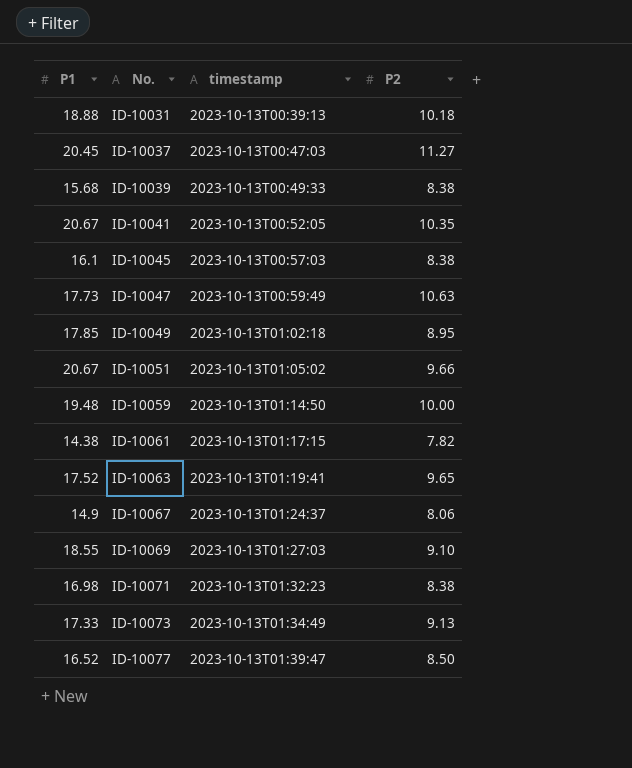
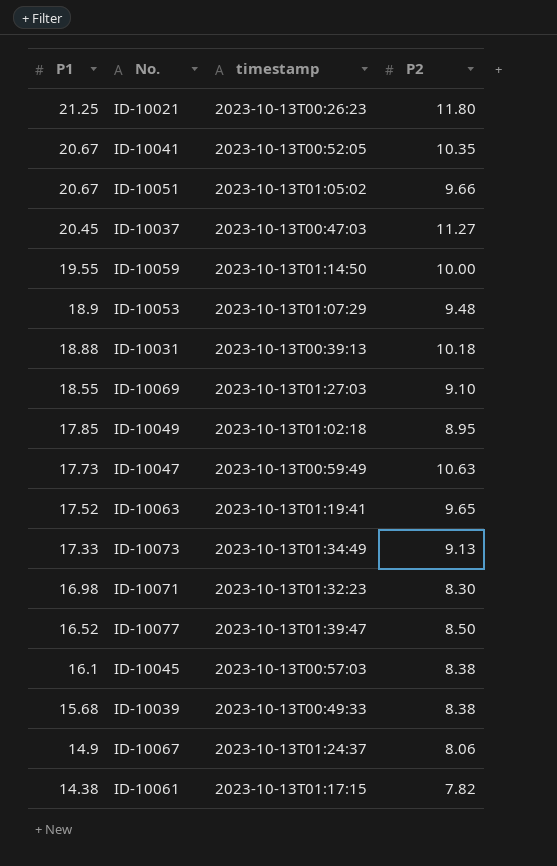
row order: No. ascending -> P1 descending
row ID-10021: none -> 21.25 | 2023-10-13T00:26:23 | 11.80
ID-10059 | P1: 19.48 -> 19.55
row ID-10053: none -> 18.9 | 2023-10-13T01:07:29 | 9.48
ID-10071 | P2: 8.38 -> 8.30

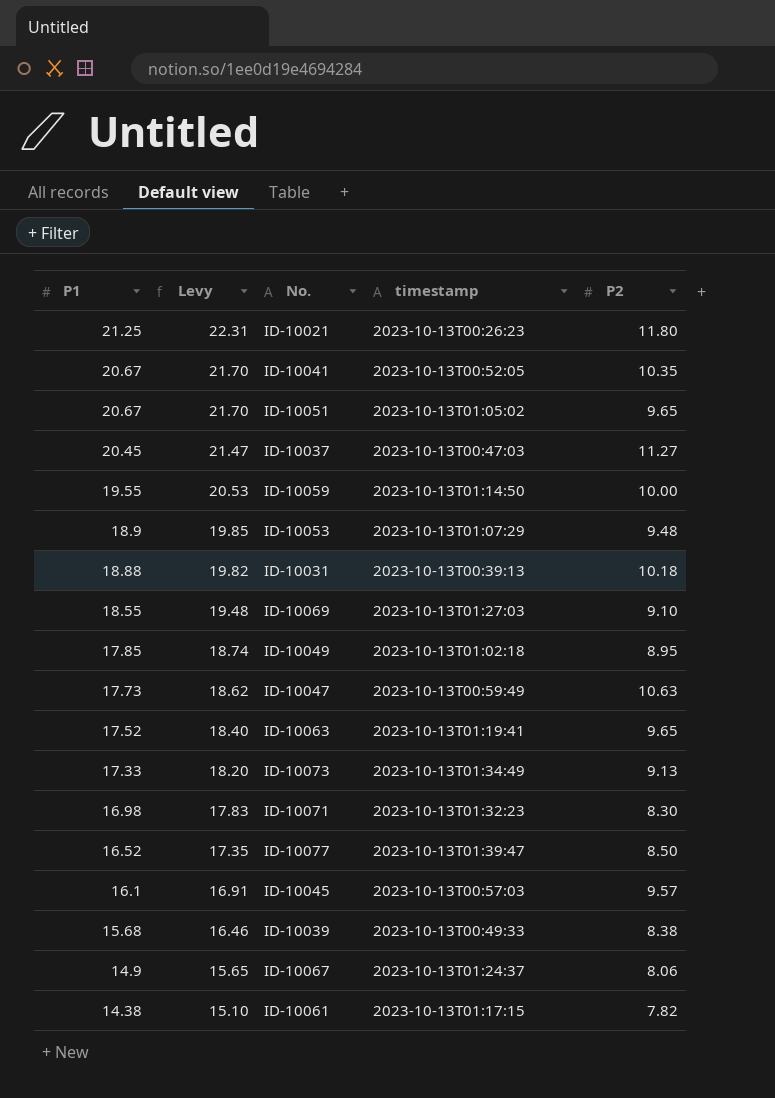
column Levy | formula: none -> [P1] * 1.05
ID-10051 | P2: 9.66 -> 9.65
ID-10045 | P2: 8.38 -> 9.57

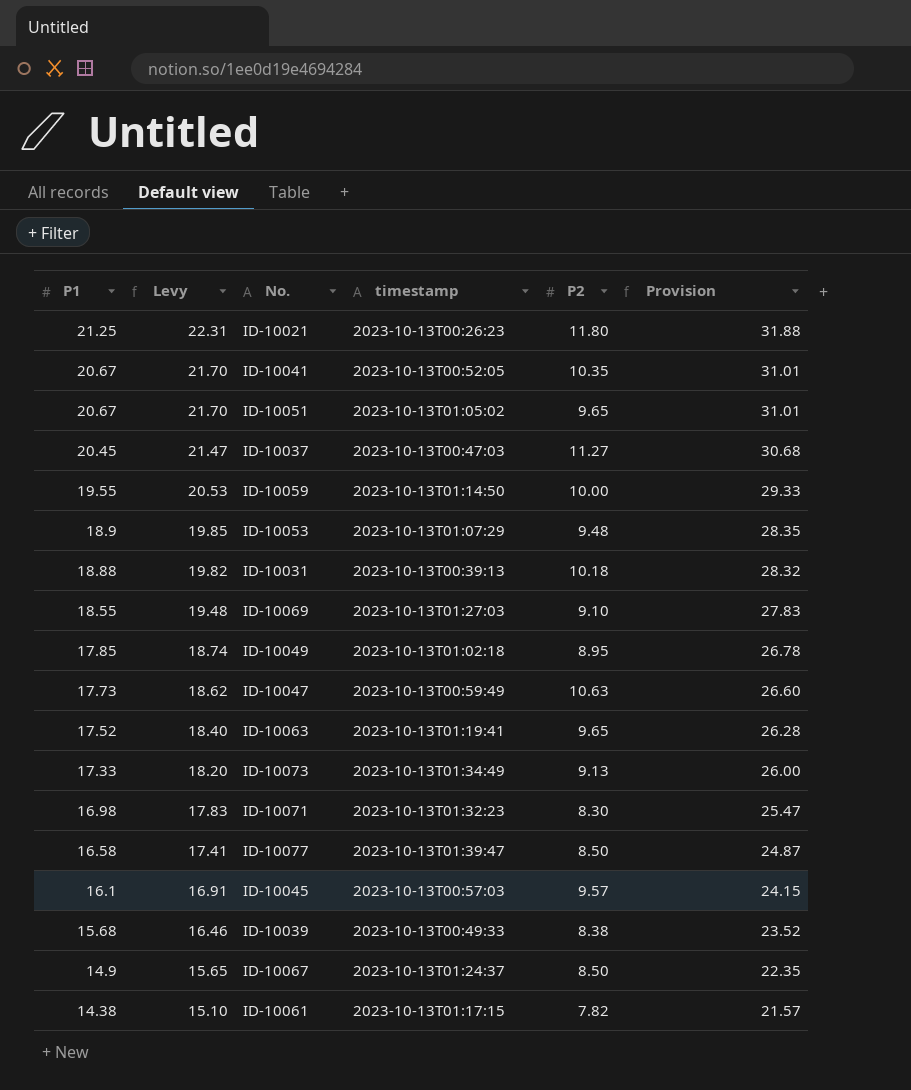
column Provision | formula: none -> [P1] * 1.5
ID-10077 | P1: 16.52 -> 16.58
ID-10077 | Levy: 17.35 -> 17.41
ID-10067 | P2: 8.06 -> 8.50

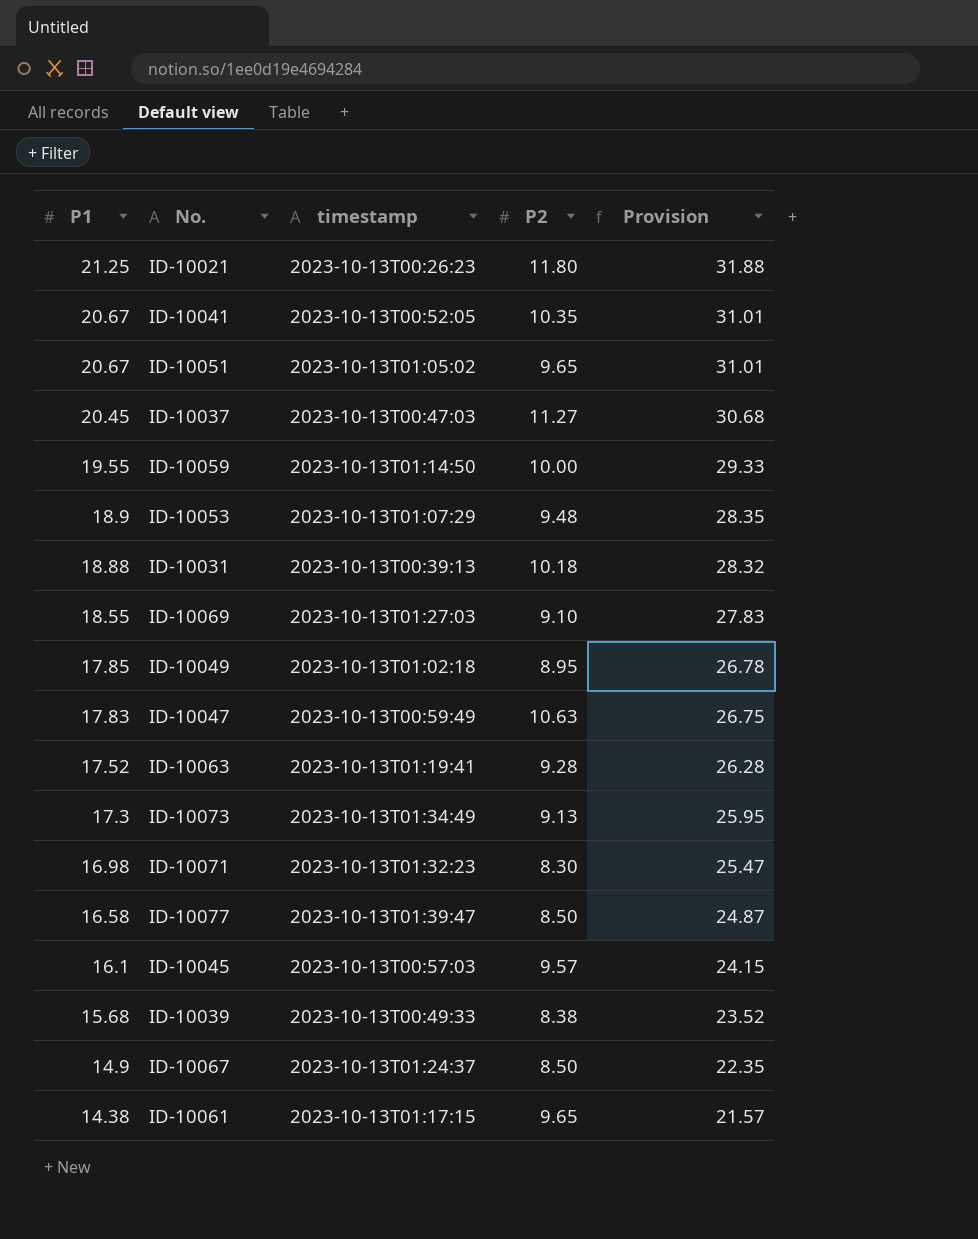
column Levy | formula: [P1] * 1.05 -> none
ID-10047 | P1: 17.73 -> 17.83
ID-10047 | Provision: 26.60 -> 26.75
ID-10063 | P2: 9.65 -> 9.28
ID-10073 | P1: 17.33 -> 17.3
ID-10073 | Provision: 26.00 -> 25.95
ID-10061 | P2: 7.82 -> 9.65

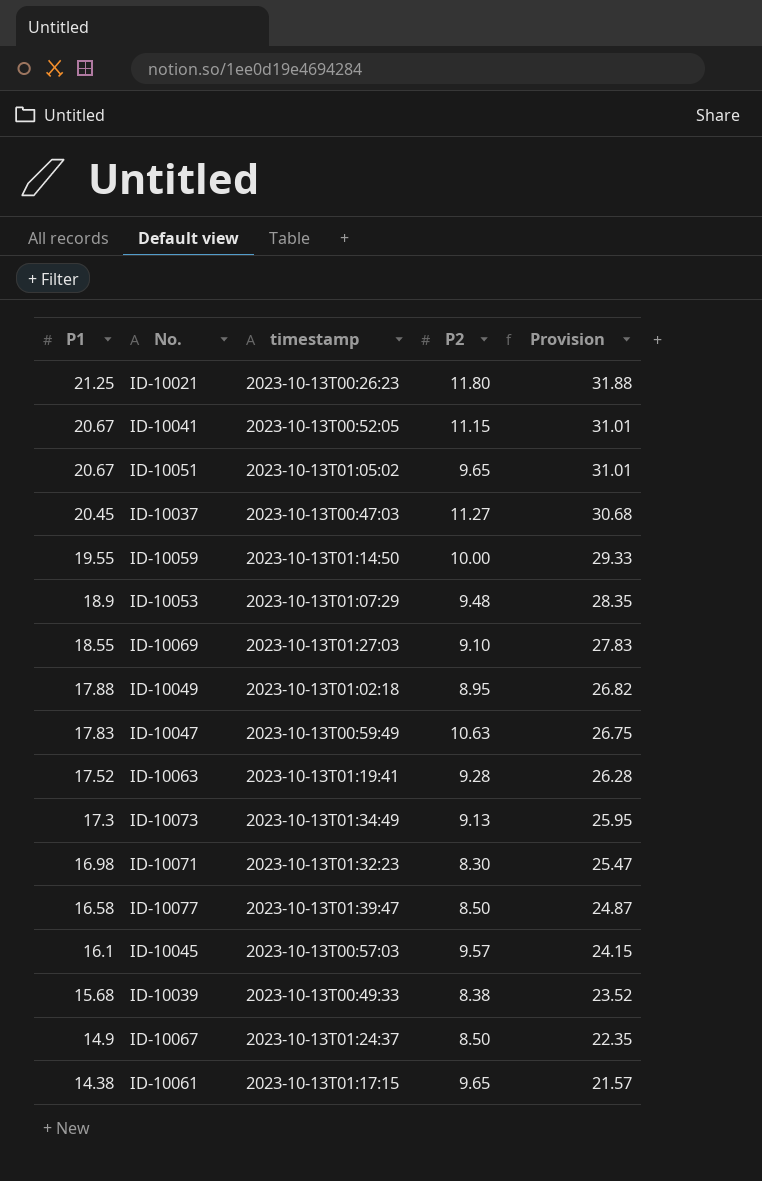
row ID-10031: 18.88 | 2023-10-13T00:39:13 | 10.18 | 28.32 -> none
ID-10041 | P2: 10.35 -> 11.15
ID-10049 | P1: 17.85 -> 17.88
ID-10049 | Provision: 26.78 -> 26.82

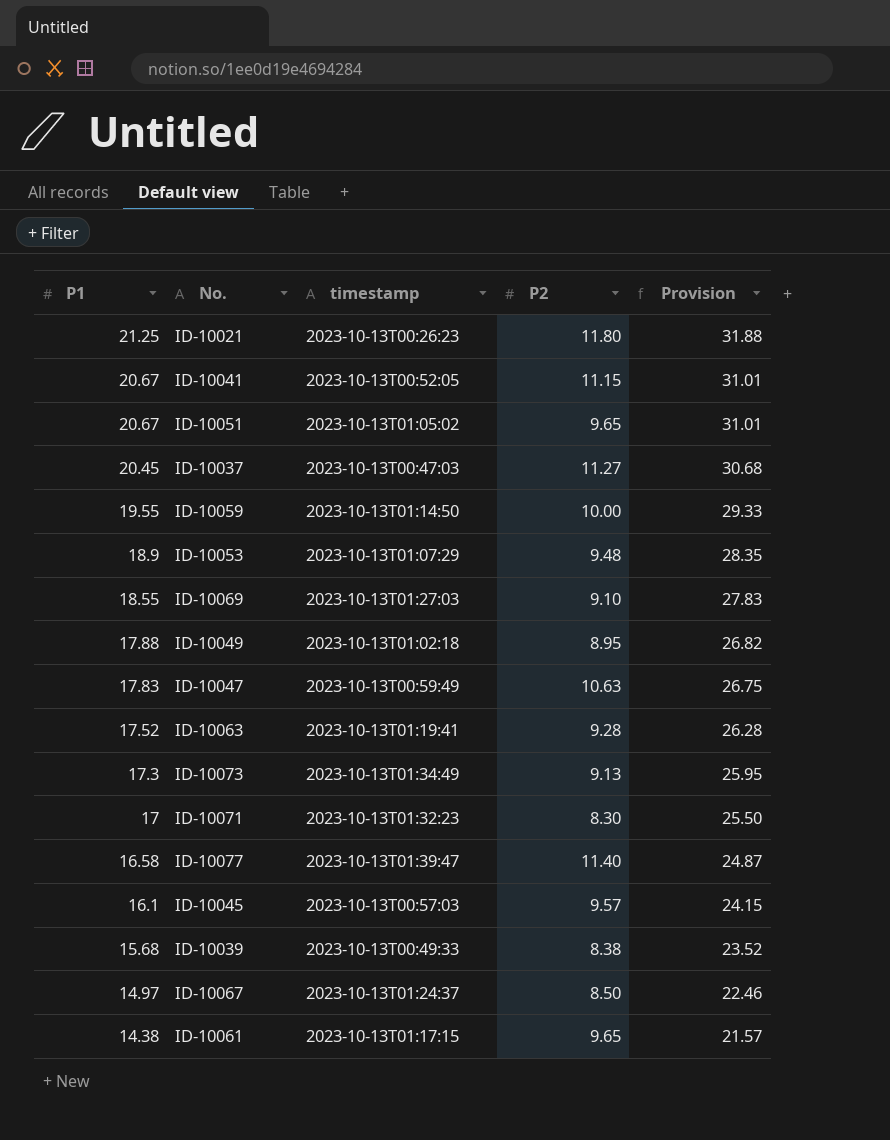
ID-10071 | P1: 16.98 -> 17
ID-10071 | Provision: 25.47 -> 25.50
ID-10077 | P2: 8.50 -> 11.40
ID-10067 | P1: 14.9 -> 14.97
ID-10067 | Provision: 22.35 -> 22.46

